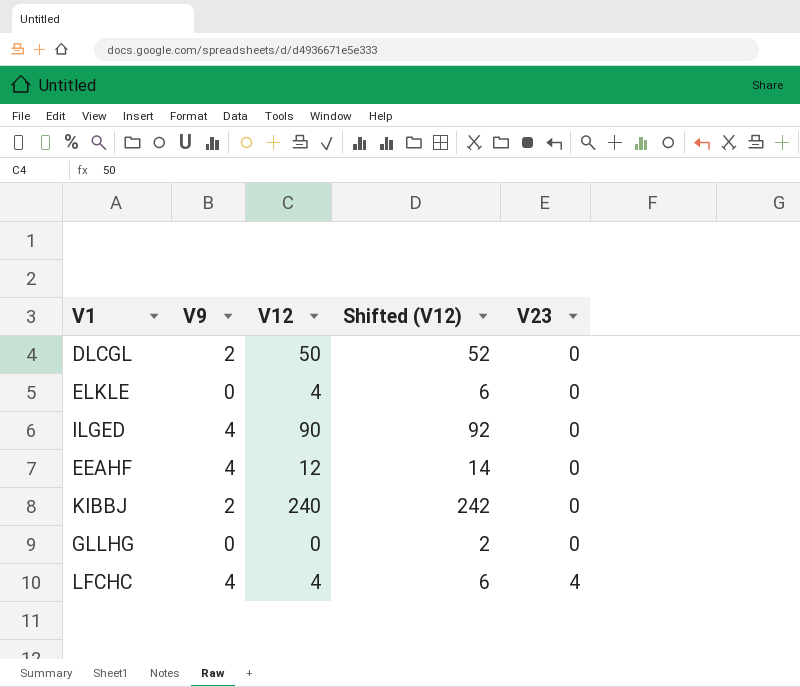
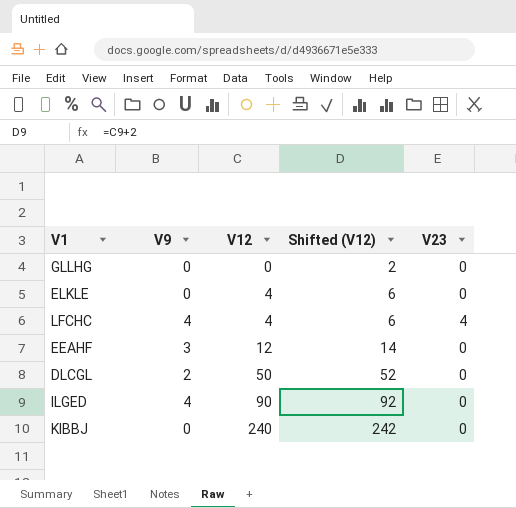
row order: V23 ascending -> V12 ascending
EEAHF | V9: 4 -> 3
KIBBJ | V9: 2 -> 0

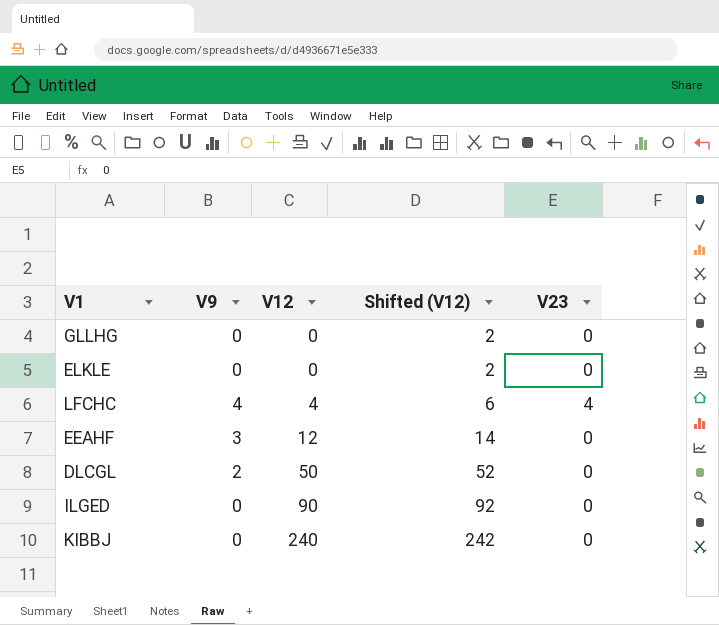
ELKLE | V12: 4 -> 0
ELKLE | Shifted (V12): 6 -> 2
ILGED | V9: 4 -> 0

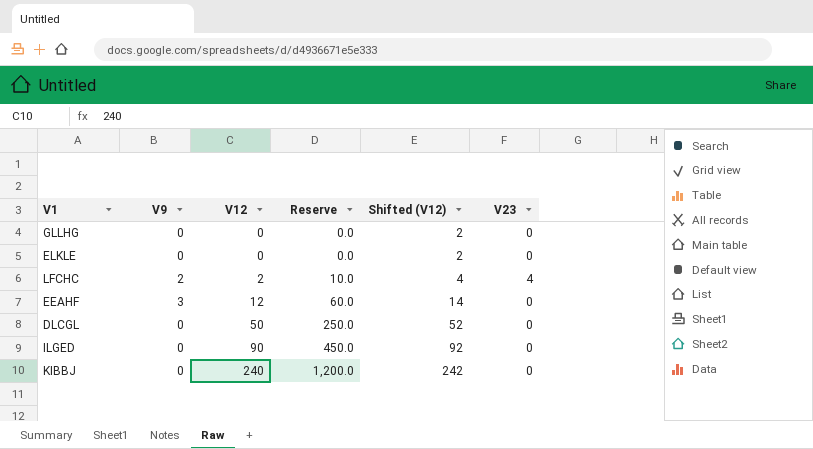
column Reserve | formula: none -> [V12] * 5
LFCHC | V9: 4 -> 2
LFCHC | V12: 4 -> 2
LFCHC | Shifted (V12): 6 -> 4
DLCGL | V9: 2 -> 0

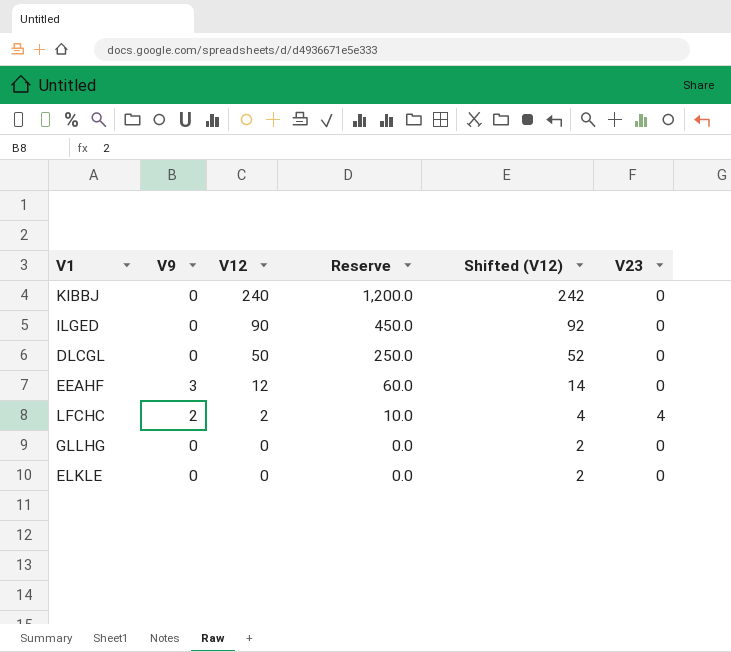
row order: V12 ascending -> V12 descending

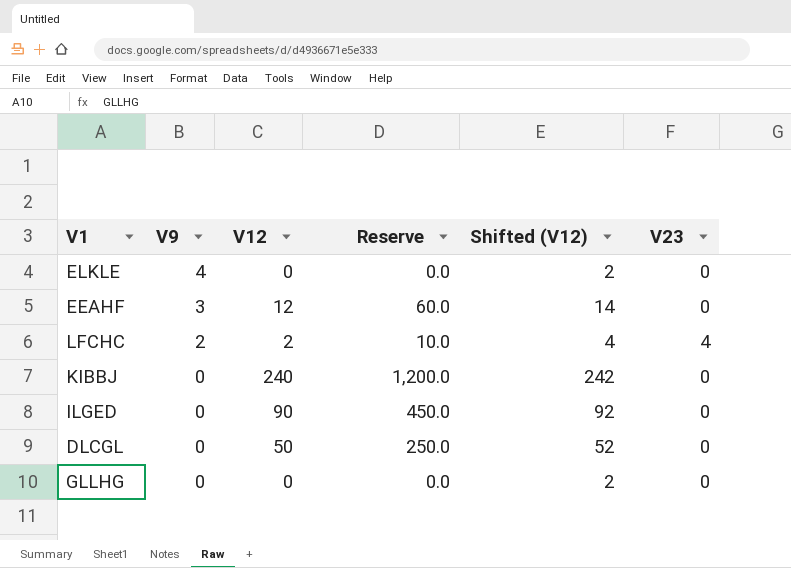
row order: V12 descending -> V9 descending
ELKLE | V9: 0 -> 4

